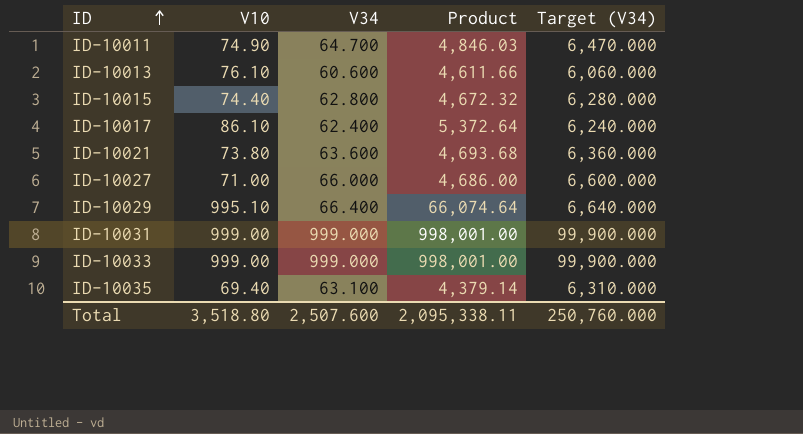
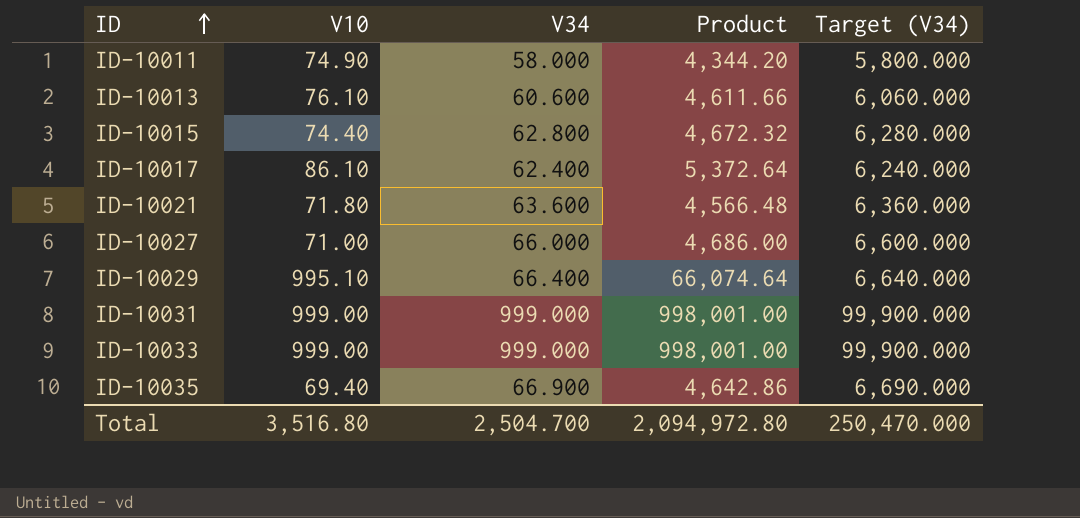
ID-10011 | V34: 64.700 -> 58.000
ID-10011 | Product: 4,846.03 -> 4,344.20
ID-10011 | Target (V34): 6,470.000 -> 5,800.000
ID-10021 | V10: 73.80 -> 71.80
ID-10021 | Product: 4,693.68 -> 4,566.48
ID-10035 | V34: 63.100 -> 66.900
ID-10035 | Product: 4,379.14 -> 4,642.86
ID-10035 | Target (V34): 6,310.000 -> 6,690.000
Total | V10: 3,518.80 -> 3,516.80
Total | V34: 2,507.600 -> 2,504.700
Total | Product: 2,095,338.11 -> 2,094,972.80
Total | Target (V34): 250,760.000 -> 250,470.000

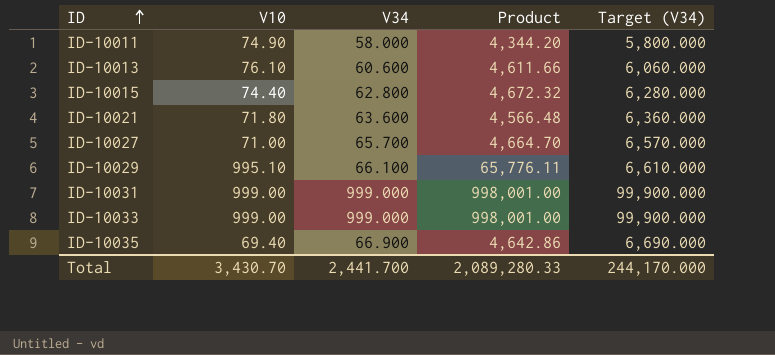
row ID-10017: 86.10 | 62.400 | 5,372.64 | 6,240.000 -> none
ID-10027 | V34: 66.000 -> 65.700
ID-10027 | Product: 4,686.00 -> 4,664.70
ID-10027 | Target (V34): 6,600.000 -> 6,570.000
ID-10029 | V34: 66.400 -> 66.100
ID-10029 | Product: 66,074.64 -> 65,776.11
ID-10029 | Target (V34): 6,640.000 -> 6,610.000
Total | V10: 3,516.80 -> 3,430.70
Total | V34: 2,504.700 -> 2,441.700
Total | Product: 2,094,972.80 -> 2,089,280.33
Total | Target (V34): 250,470.000 -> 244,170.000

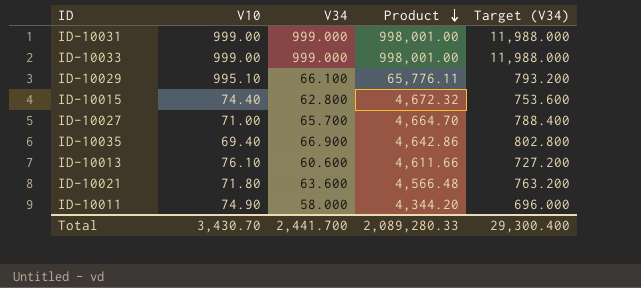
row order: ID ascending -> Product descending
column Target (V34) | formula: [V34] * 100 -> [V34] * 12
Total | Target (V34): 244,170.000 -> 29,300.400

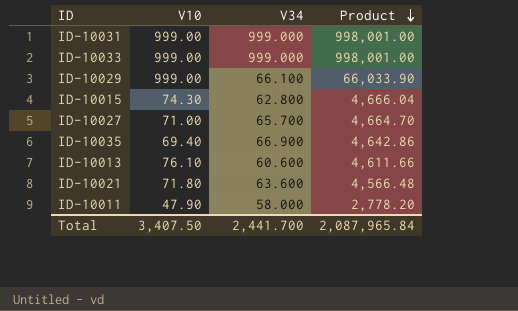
column Target (V34) | formula: [V34] * 12 -> none
ID-10029 | V10: 995.10 -> 999.00
ID-10029 | Product: 65,776.11 -> 66,033.90
ID-10015 | V10: 74.40 -> 74.30
ID-10015 | Product: 4,672.32 -> 4,666.04
ID-10011 | V10: 74.90 -> 47.90
ID-10011 | Product: 4,344.20 -> 2,778.20
Total | V10: 3,430.70 -> 3,407.50
Total | Product: 2,089,280.33 -> 2,087,965.84

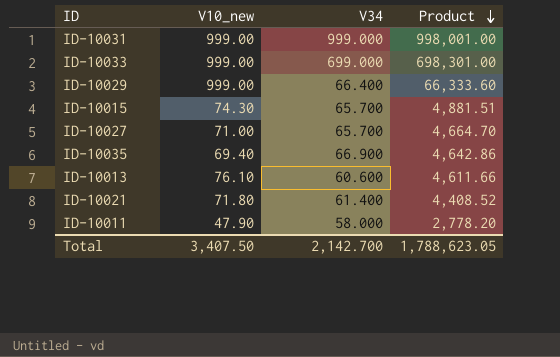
column name: V10 -> V10_new
ID-10033 | V34: 999.000 -> 699.000
ID-10033 | Product: 998,001.00 -> 698,301.00
ID-10029 | V34: 66.100 -> 66.400
ID-10029 | Product: 66,033.90 -> 66,333.60
ID-10015 | V34: 62.800 -> 65.700
ID-10015 | Product: 4,666.04 -> 4,881.51
ID-10021 | V34: 63.600 -> 61.400
ID-10021 | Product: 4,566.48 -> 4,408.52
Total | V34: 2,441.700 -> 2,142.700
Total | Product: 2,087,965.84 -> 1,788,623.05

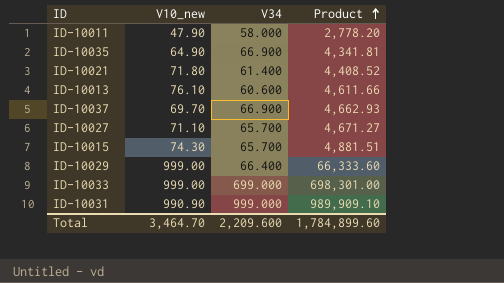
row order: Product descending -> Product ascending
ID-10035 | V10_new: 69.40 -> 64.90
ID-10035 | Product: 4,642.86 -> 4,341.81
row ID-10037: none -> 69.70 | 66.900 | 4,662.93
ID-10027 | V10_new: 71.00 -> 71.10
ID-10027 | Product: 4,664.70 -> 4,671.27
ID-10031 | V10_new: 999.00 -> 990.90
ID-10031 | Product: 998,001.00 -> 989,909.10
Total | V10_new: 3,407.50 -> 3,464.70
Total | V34: 2,142.700 -> 2,209.600
Total | Product: 1,788,623.05 -> 1,784,899.60

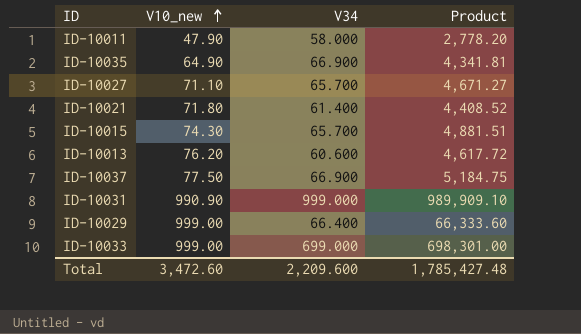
row order: Product ascending -> V10_new ascending
ID-10013 | V10_new: 76.10 -> 76.20
ID-10013 | Product: 4,611.66 -> 4,617.72
ID-10037 | V10_new: 69.70 -> 77.50
ID-10037 | Product: 4,662.93 -> 5,184.75
Total | V10_new: 3,464.70 -> 3,472.60
Total | Product: 1,784,899.60 -> 1,785,427.48

